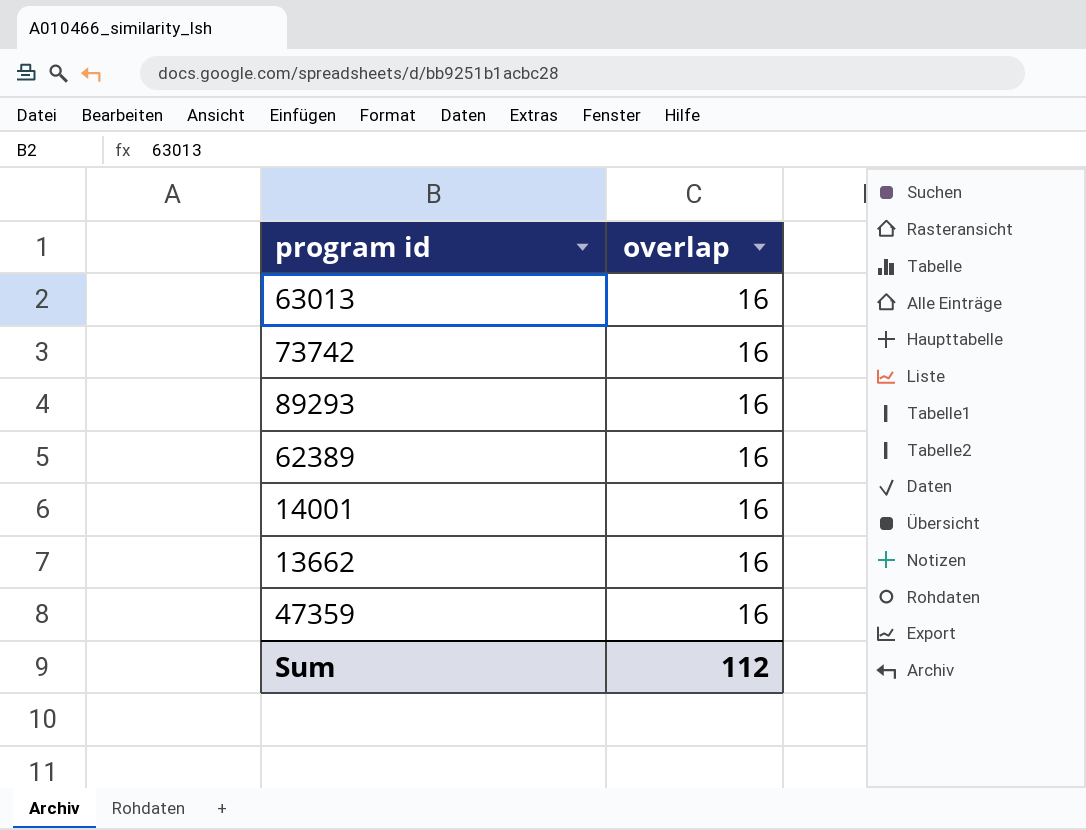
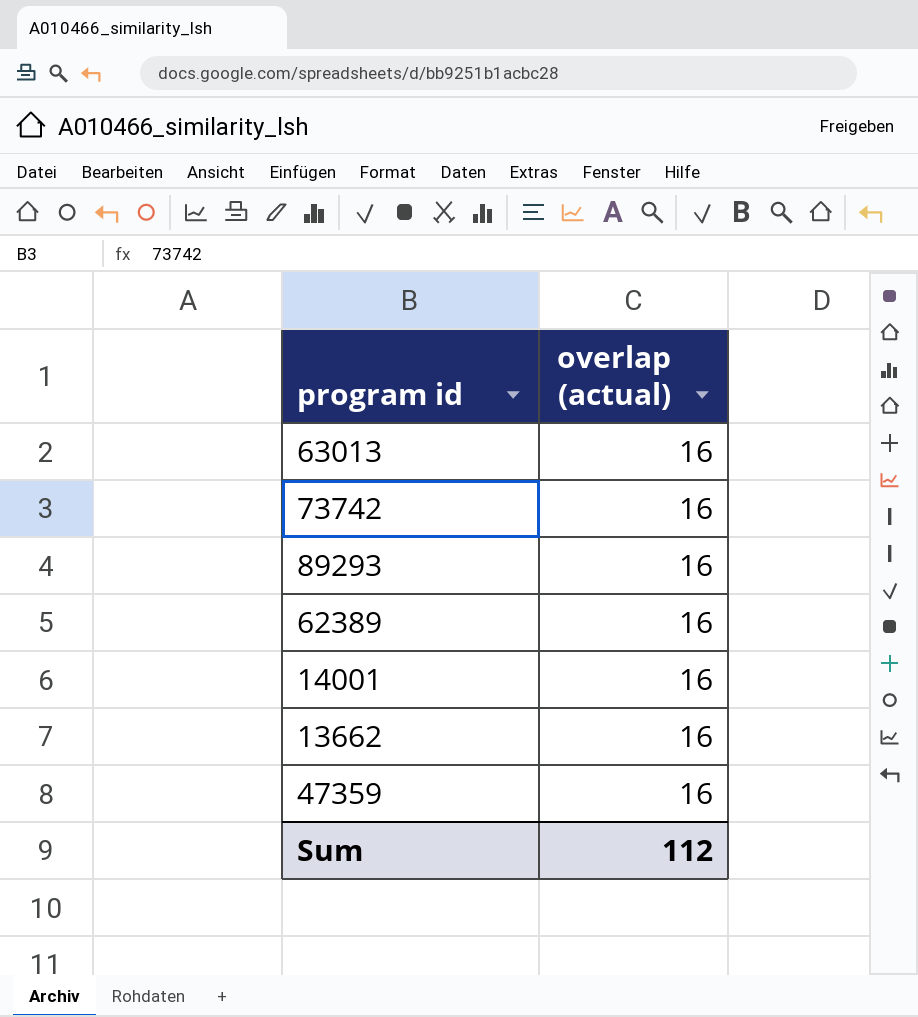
column name: overlap -> overlap (actual)

